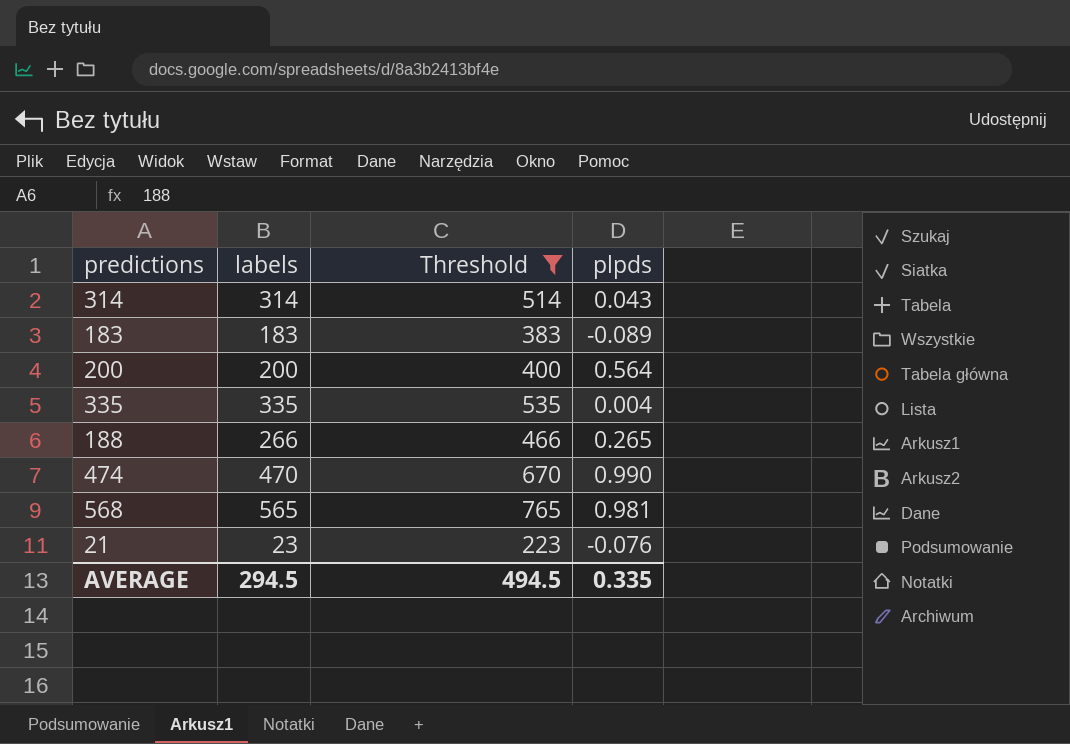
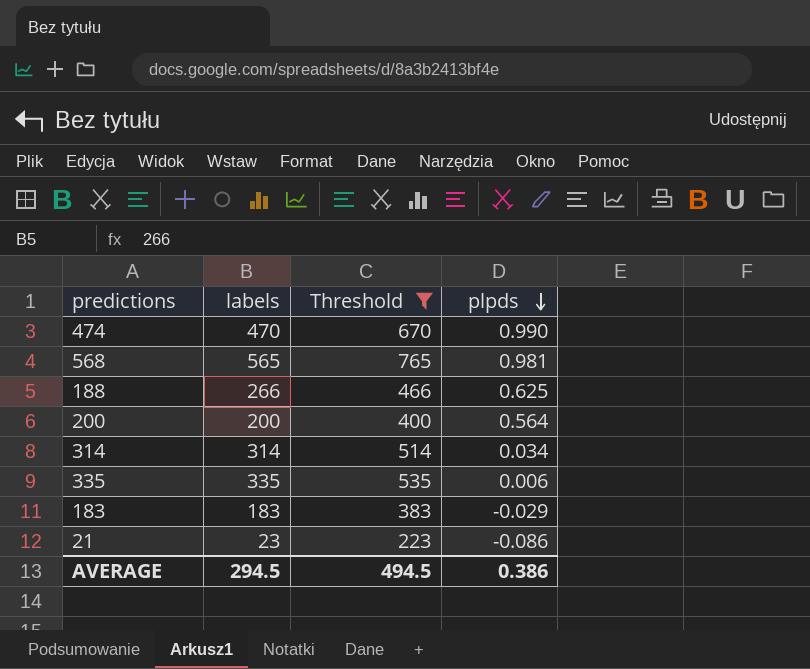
row order: none -> plpds descending
188 | plpds: 0.265 -> 0.625
314 | plpds: 0.043 -> 0.034
335 | plpds: 0.004 -> 0.006
183 | plpds: -0.089 -> -0.029
21 | plpds: -0.076 -> -0.086
AVERAGE | plpds: 0.335 -> 0.386

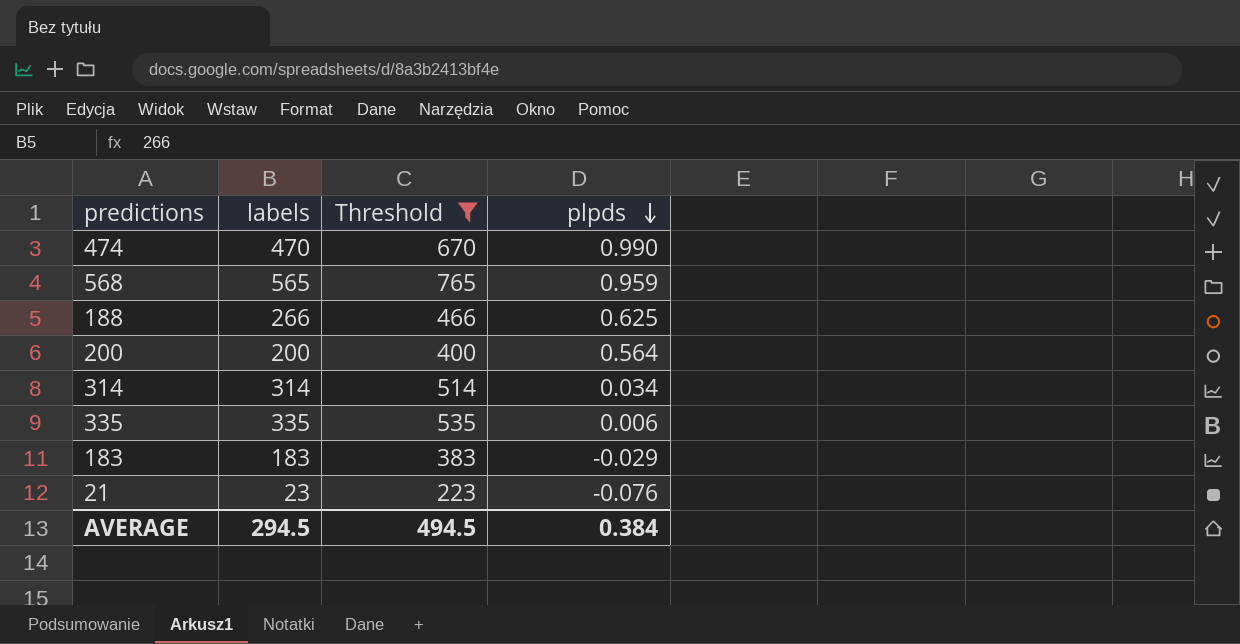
568 | plpds: 0.981 -> 0.959
21 | plpds: -0.086 -> -0.076
AVERAGE | plpds: 0.386 -> 0.384

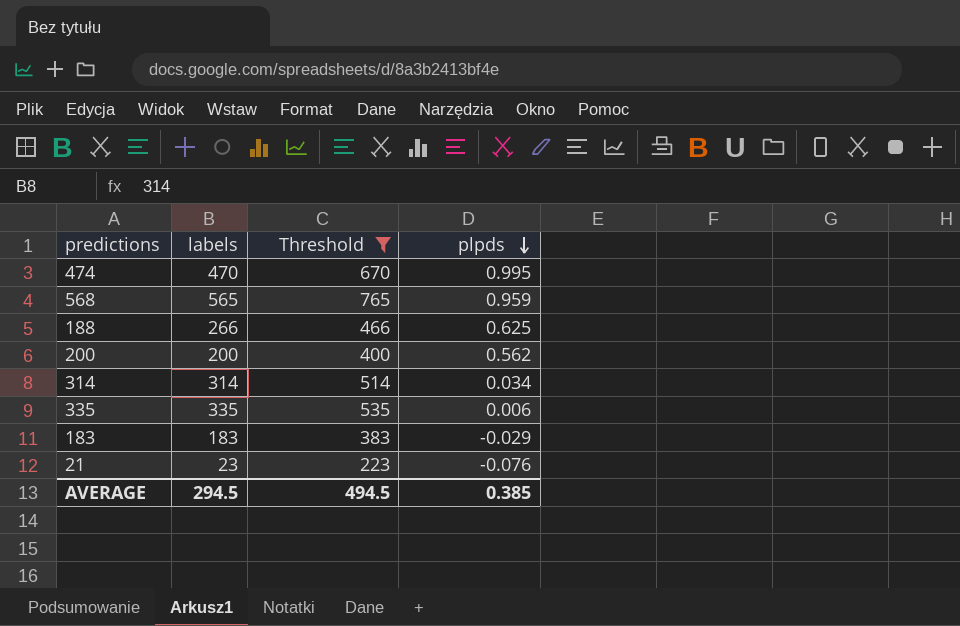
474 | plpds: 0.990 -> 0.995
200 | plpds: 0.564 -> 0.562
AVERAGE | plpds: 0.384 -> 0.385

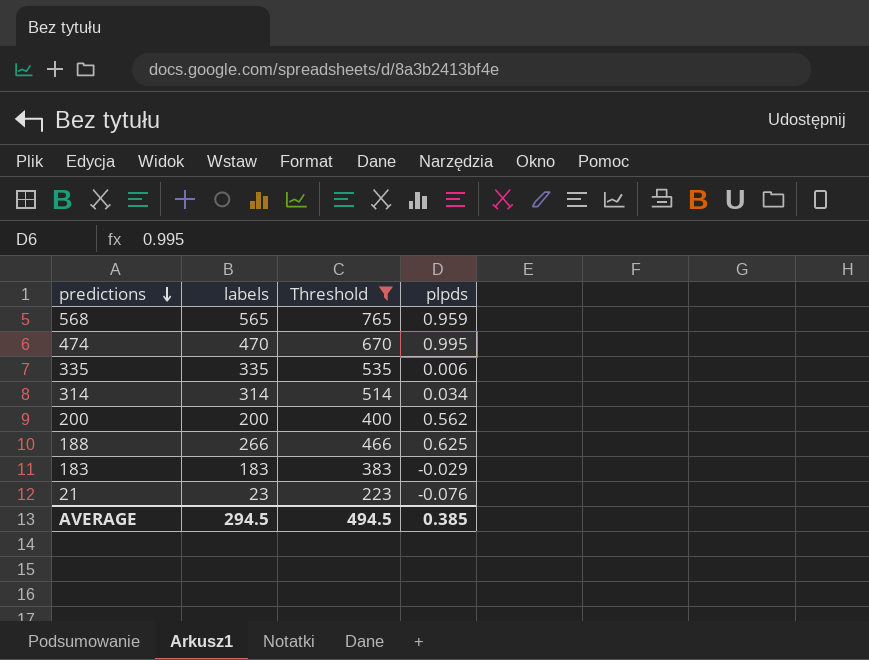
row order: plpds descending -> predictions descending

